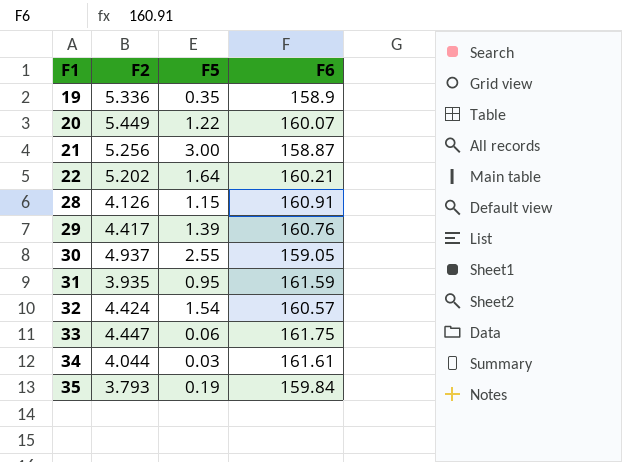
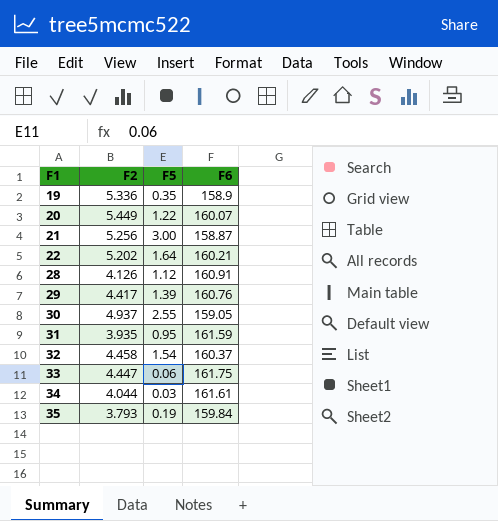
28 | F5: 1.15 -> 1.12
32 | F2: 4.424 -> 4.458
32 | F6: 160.57 -> 160.37

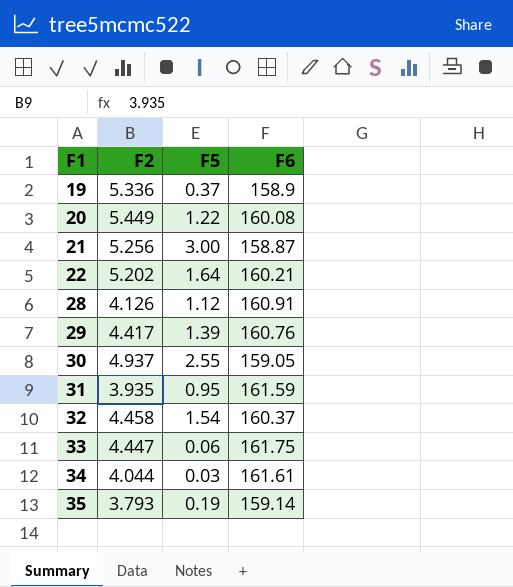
19 | F5: 0.35 -> 0.37
20 | F6: 160.07 -> 160.08
35 | F6: 159.84 -> 159.14

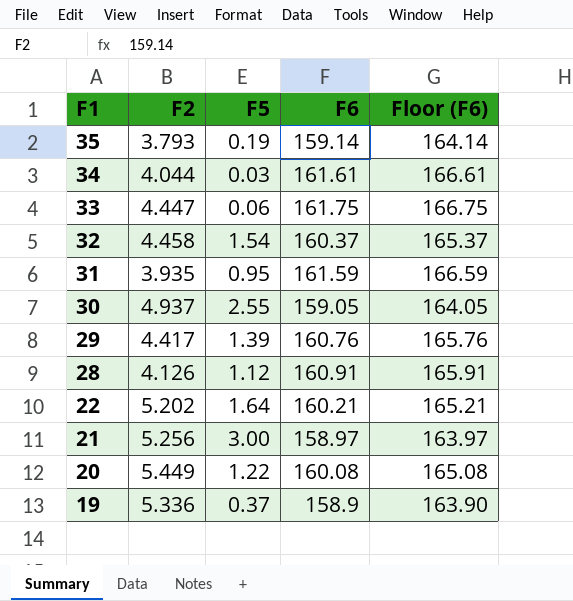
row order: F1 ascending -> F1 descending
column Floor (F6) | formula: none -> [F6] + 5
21 | F6: 158.87 -> 158.97

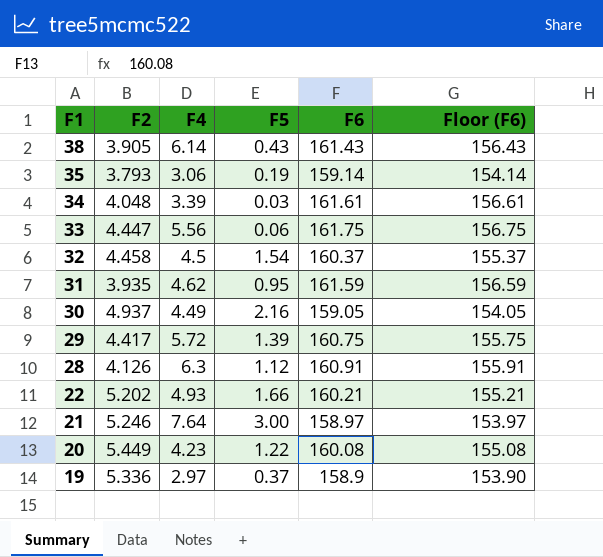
column F4 | position: none -> 3
column Floor (F6) | formula: [F6] + 5 -> [F6] - 5
row 38: none -> 3.905 | 6.14 | 0.43 | 161.43 | 156.43
34 | F2: 4.044 -> 4.048
30 | F5: 2.55 -> 2.16
29 | F6: 160.76 -> 160.75
22 | F5: 1.64 -> 1.66
21 | F2: 5.256 -> 5.246

